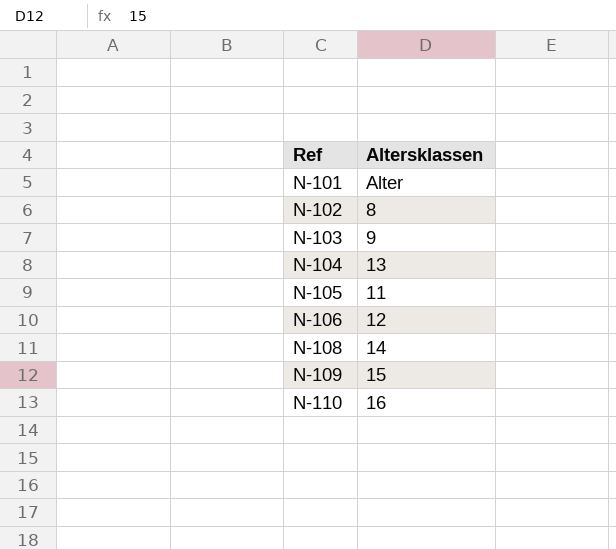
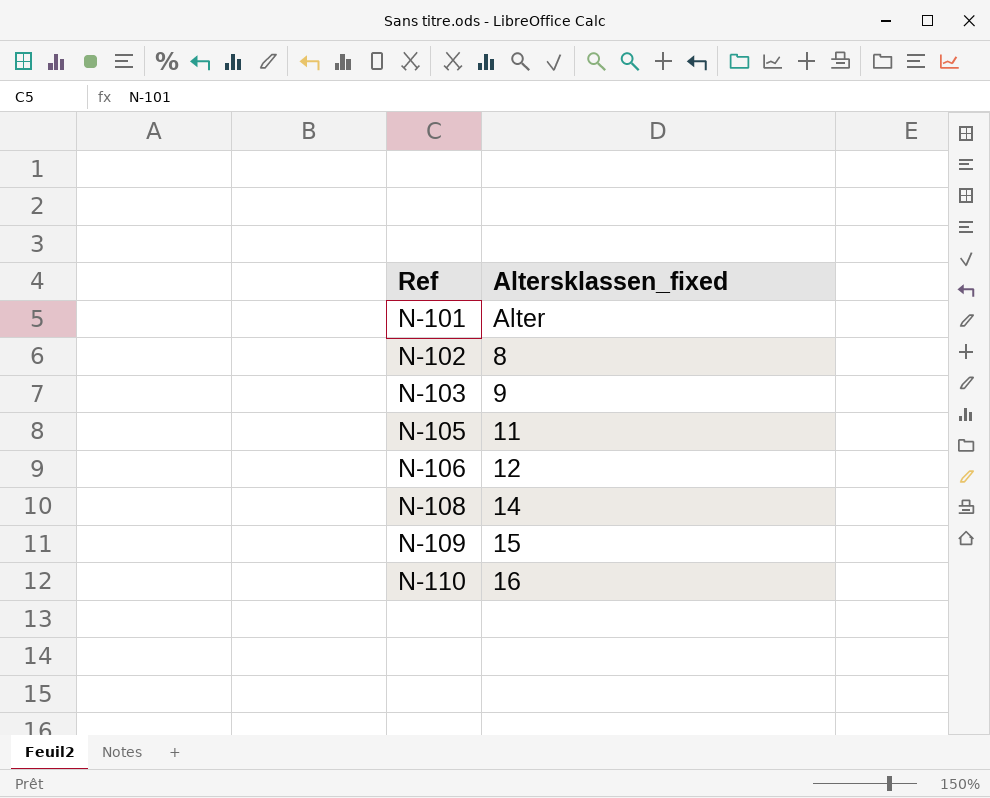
column name: Altersklassen -> Altersklassen_fixed
row N-104: 13 -> none

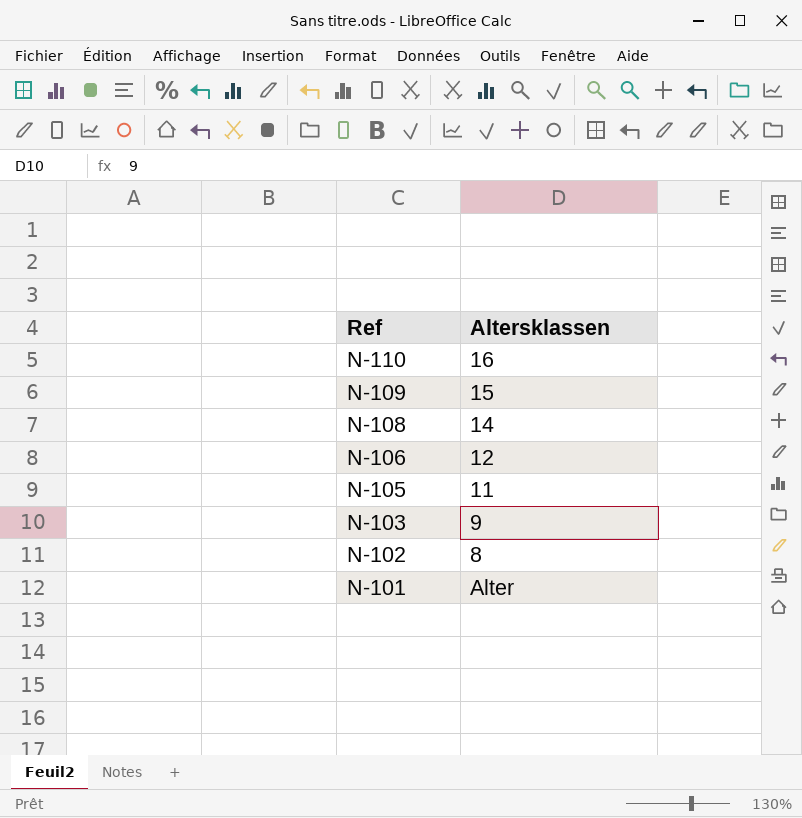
row order: Ref ascending -> Ref descending
column name: Altersklassen_fixed -> Altersklassen

